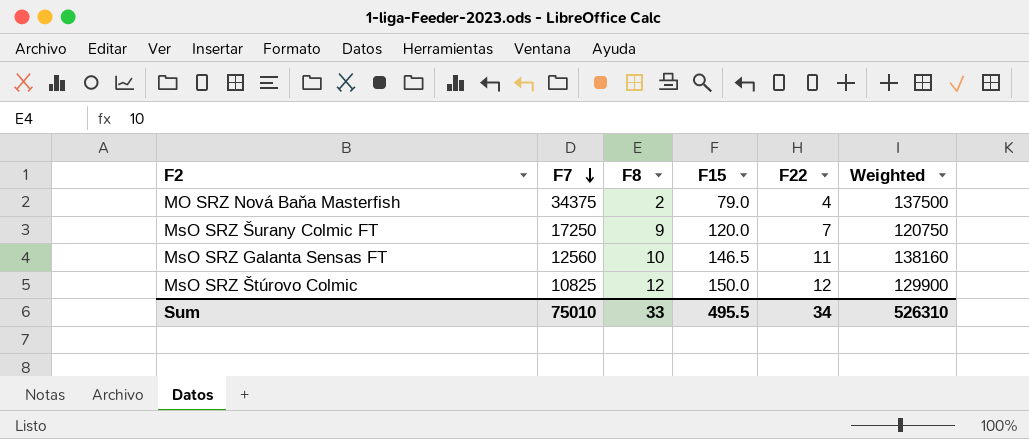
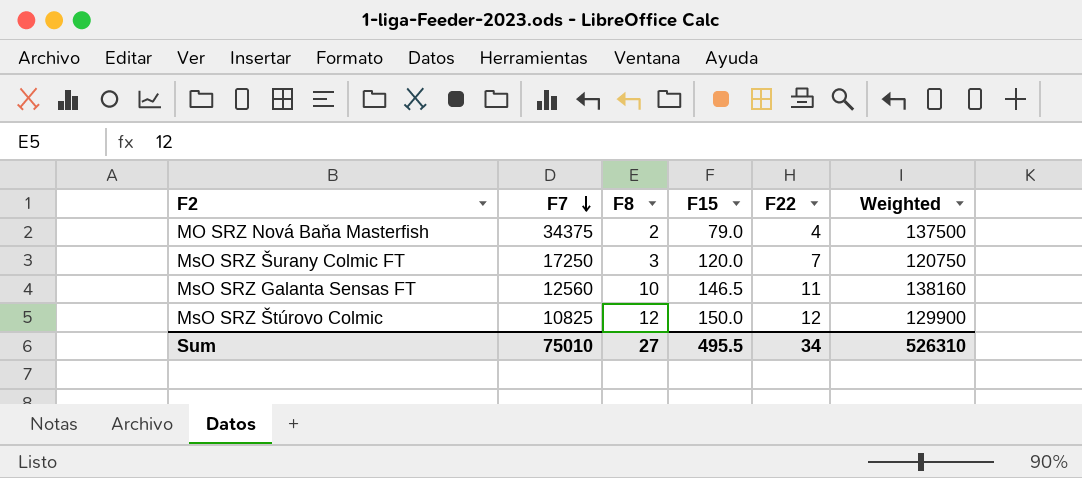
MsO SRZ Šurany Colmic FT | F8: 9 -> 3
Sum | F8: 33 -> 27

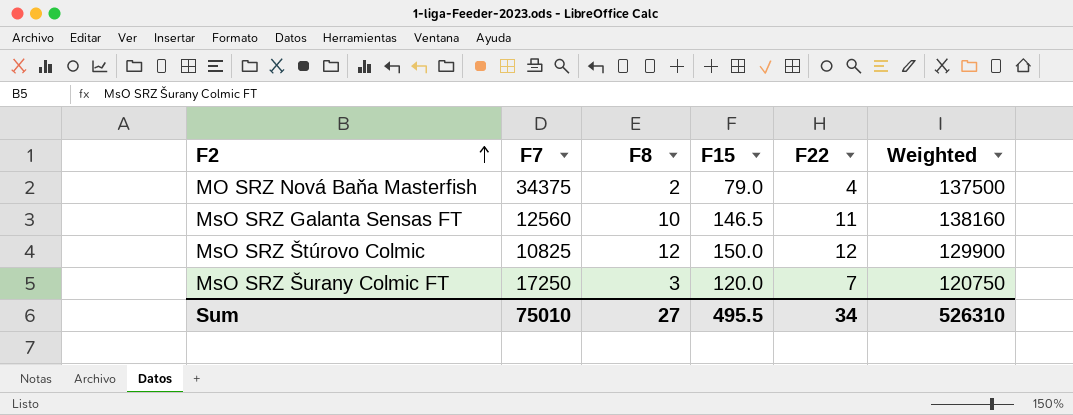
row order: F7 descending -> F2 ascending

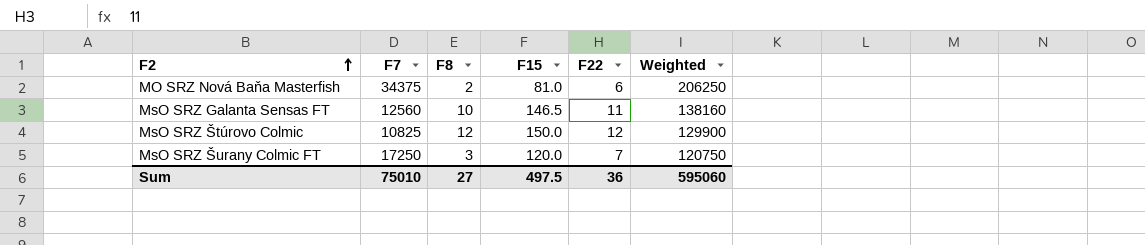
MO SRZ Nová Baňa Masterfish | F15: 79.0 -> 81.0
MO SRZ Nová Baňa Masterfish | F22: 4 -> 6
MO SRZ Nová Baňa Masterfish | Weighted: 137500 -> 206250
Sum | F15: 495.5 -> 497.5
Sum | F22: 34 -> 36
Sum | Weighted: 526310 -> 595060

